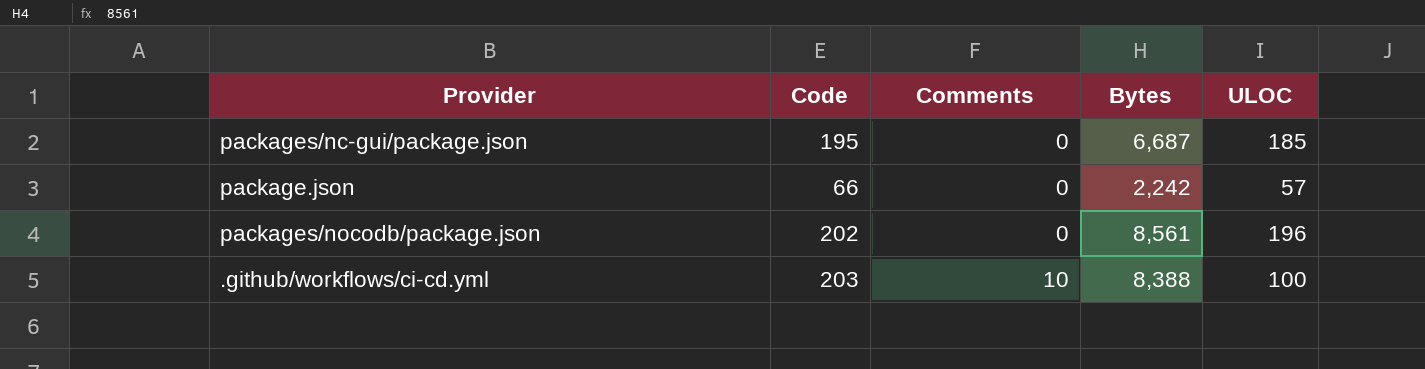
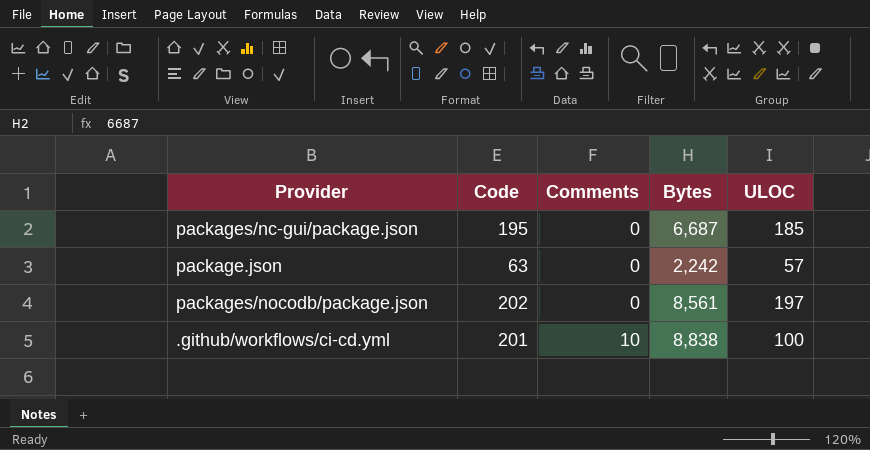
package.json | Code: 66 -> 63
packages/nocodb/package.json | ULOC: 196 -> 197
.github/workflows/ci-cd.yml | Code: 203 -> 201
.github/workflows/ci-cd.yml | Bytes: 8,388 -> 8,838

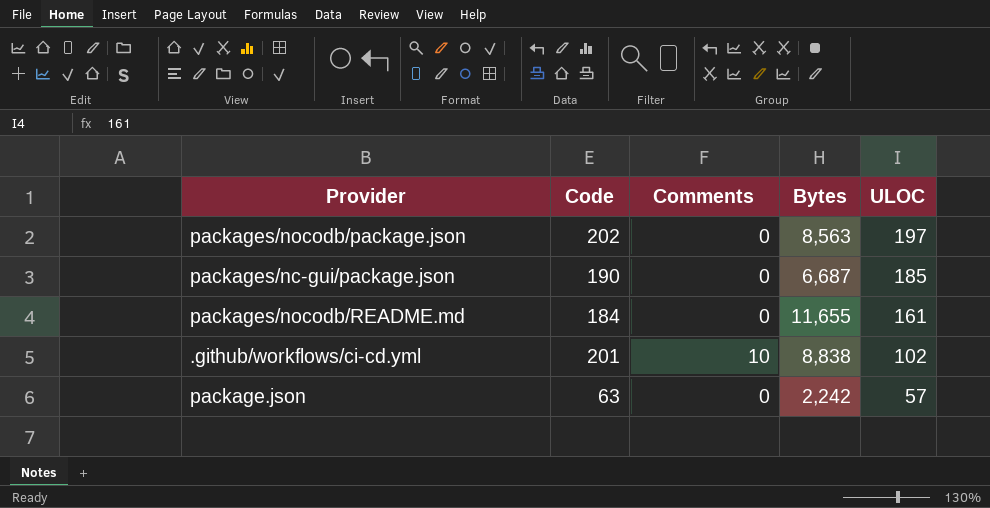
row order: Comments ascending -> ULOC descending
packages/nocodb/package.json | Bytes: 8,561 -> 8,563
packages/nc-gui/package.json | Code: 195 -> 190
row packages/nocodb/README.md: none -> 184 | 0 | 11,655 | 161
.github/workflows/ci-cd.yml | ULOC: 100 -> 102

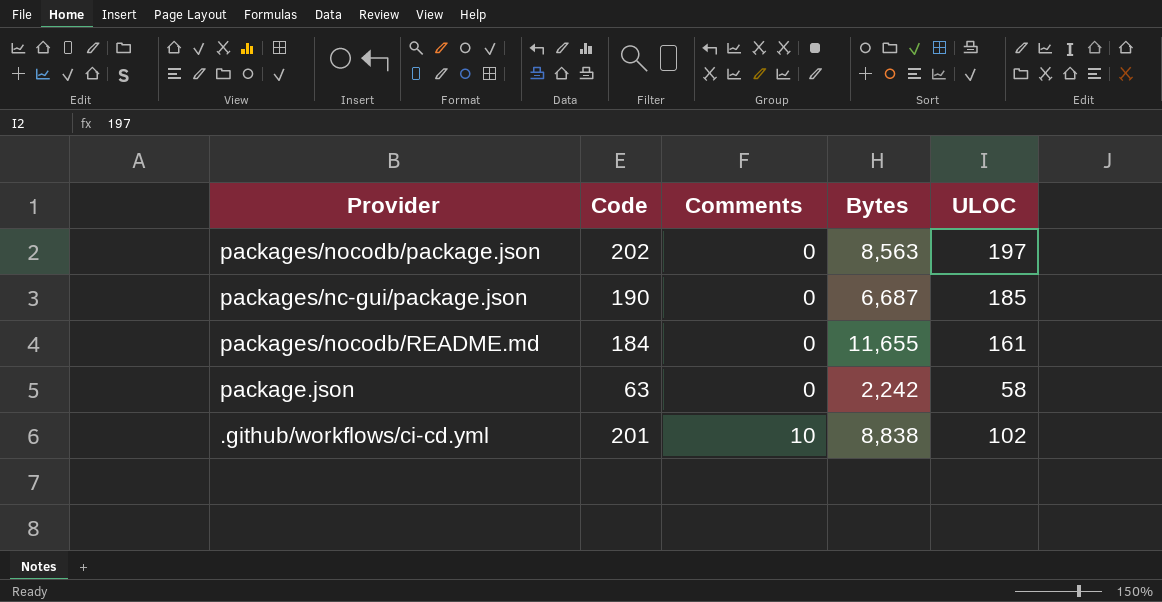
row order: ULOC descending -> Comments ascending
package.json | ULOC: 57 -> 58

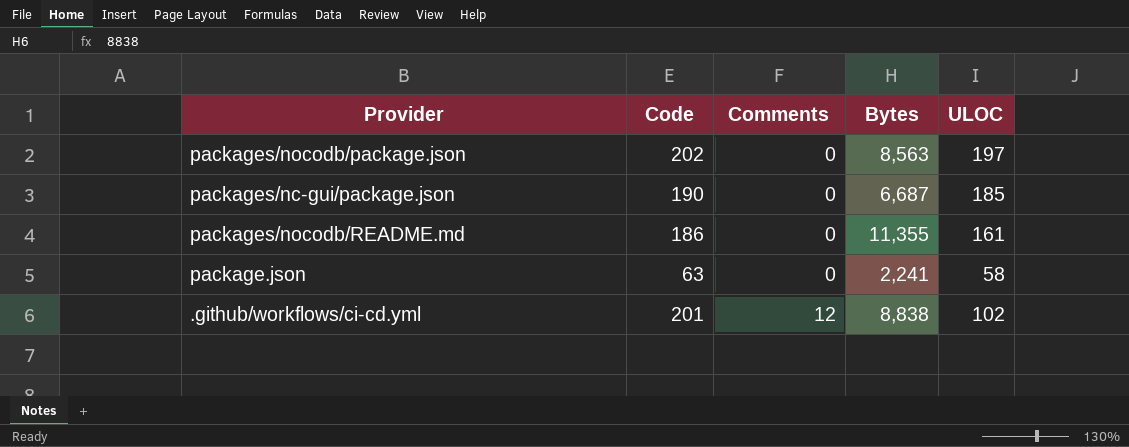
packages/nocodb/README.md | Code: 184 -> 186
packages/nocodb/README.md | Bytes: 11,655 -> 11,355
package.json | Bytes: 2,242 -> 2,241
.github/workflows/ci-cd.yml | Comments: 10 -> 12

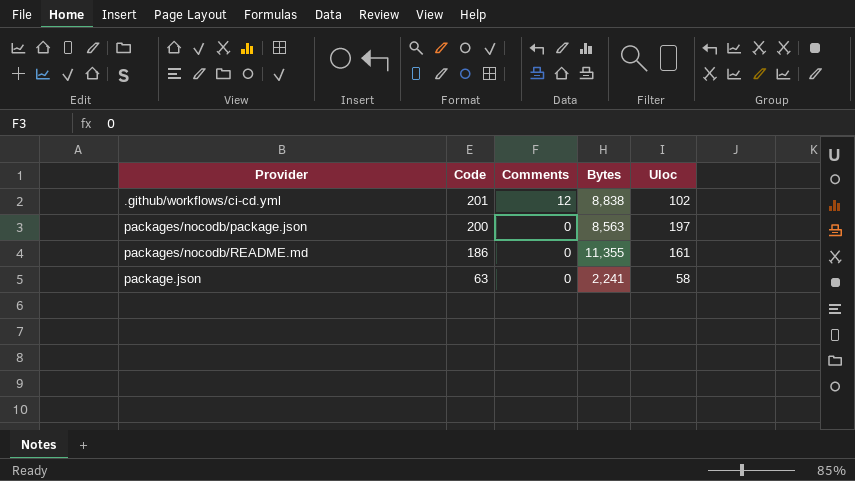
row order: Comments ascending -> Code descending
column name: ULOC -> Uloc
row packages/nc-gui/package.json: 190 | 0 | 6,687 | 185 -> none
packages/nocodb/package.json | Code: 202 -> 200

